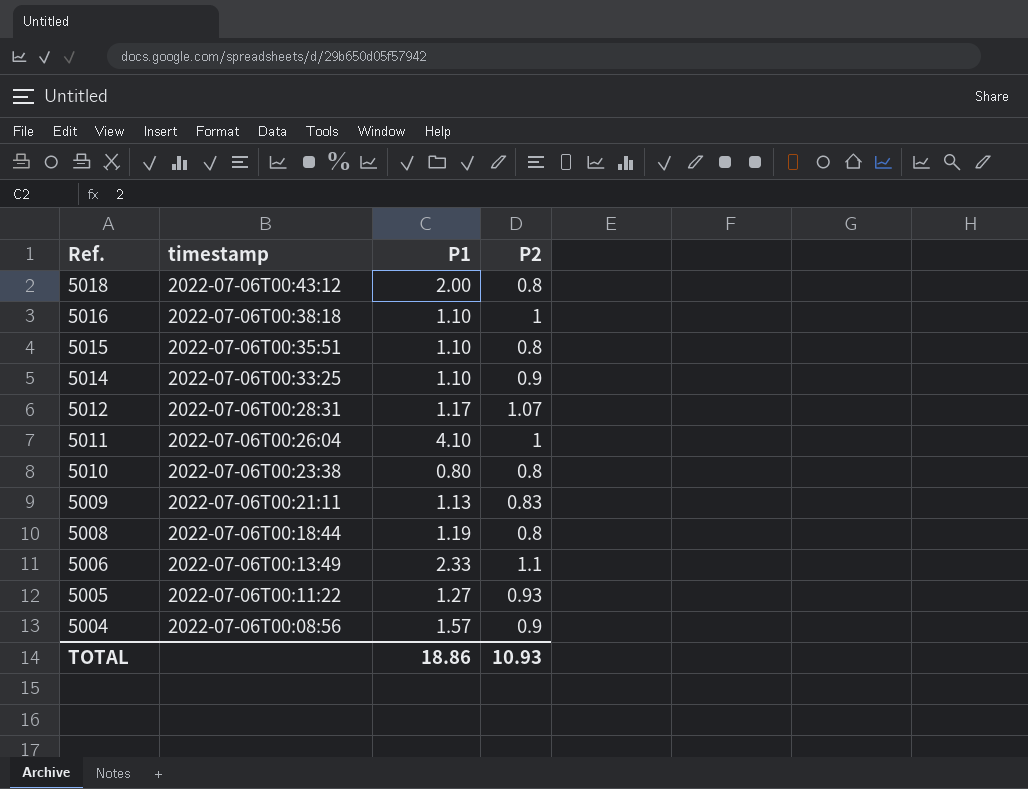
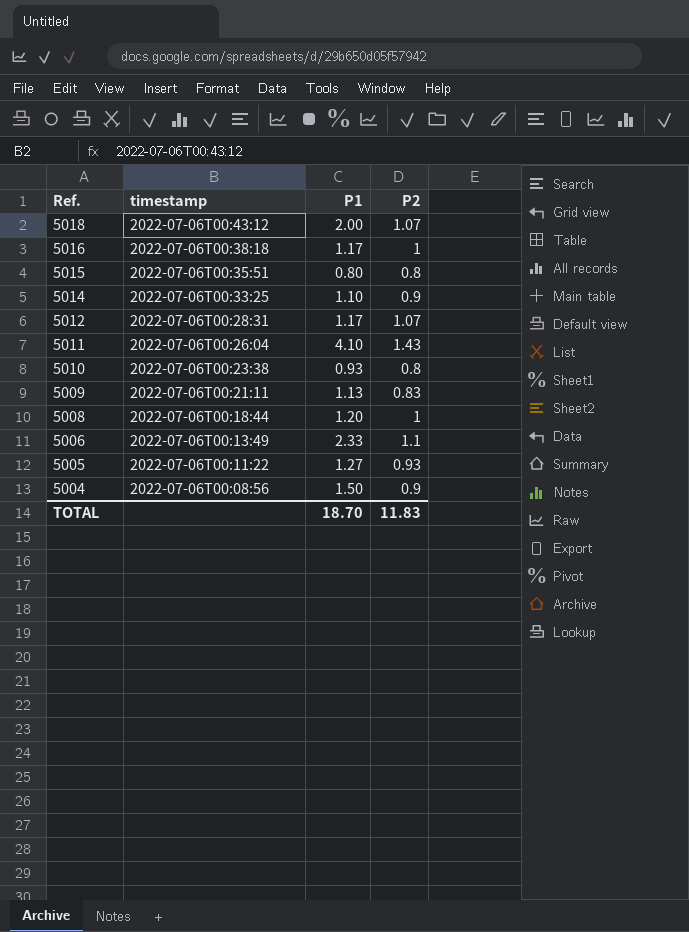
5018 | P2: 0.8 -> 1.07
5016 | P1: 1.10 -> 1.17
5015 | P1: 1.10 -> 0.80
5011 | P2: 1 -> 1.43
5010 | P1: 0.80 -> 0.93
5008 | P1: 1.19 -> 1.20
5008 | P2: 0.8 -> 1
5004 | P1: 1.57 -> 1.50
TOTAL | P1: 18.86 -> 18.70
TOTAL | P2: 10.93 -> 11.83

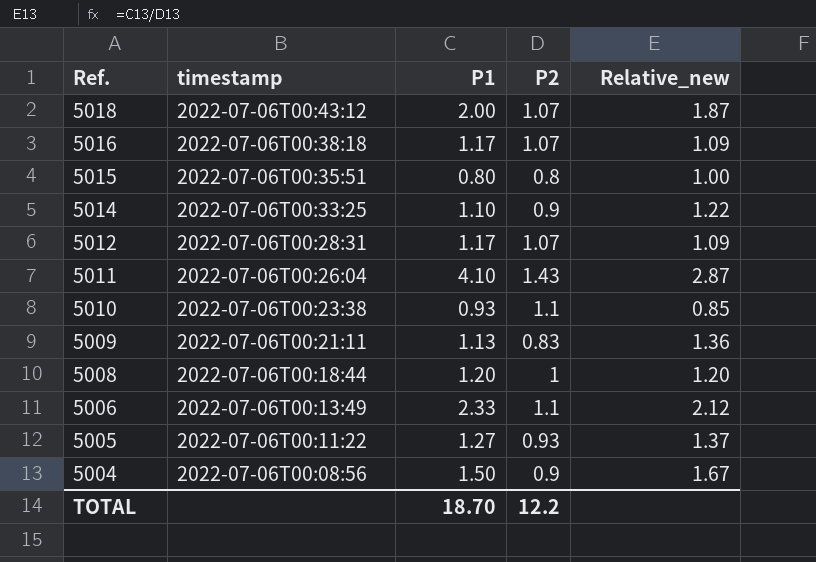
column Relative_new | formula: none -> [P1] / [P2]
5016 | P2: 1 -> 1.07
5010 | P2: 0.8 -> 1.1
TOTAL | P2: 11.83 -> 12.2

